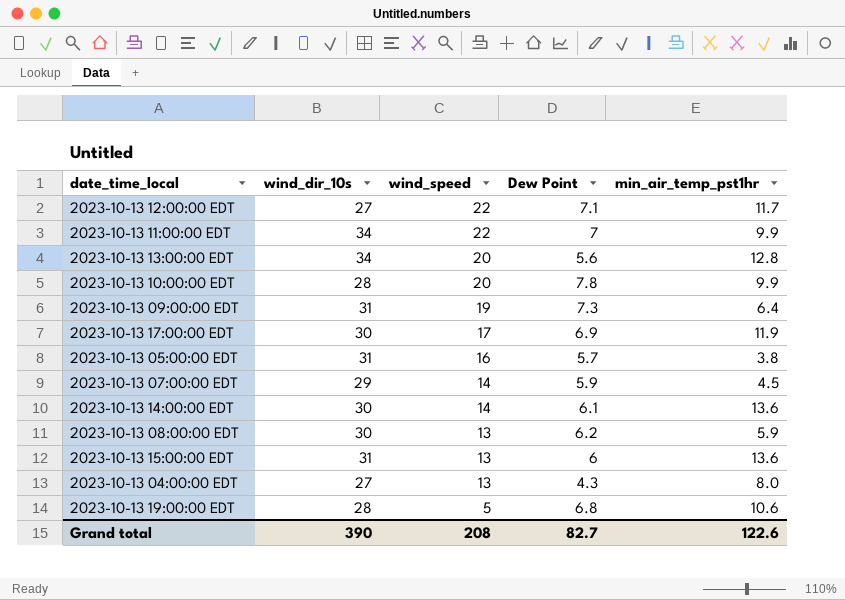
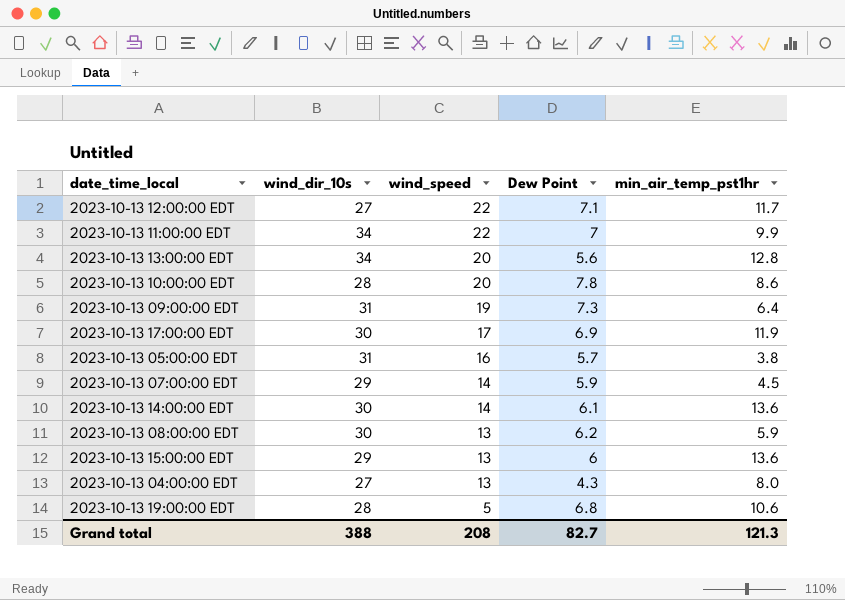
2023-10-13 10:00:00 EDT | min_air_temp_pst1hr: 9.9 -> 8.6
2023-10-13 15:00:00 EDT | wind_dir_10s: 31 -> 29
Grand total | wind_dir_10s: 390 -> 388
Grand total | min_air_temp_pst1hr: 122.6 -> 121.3

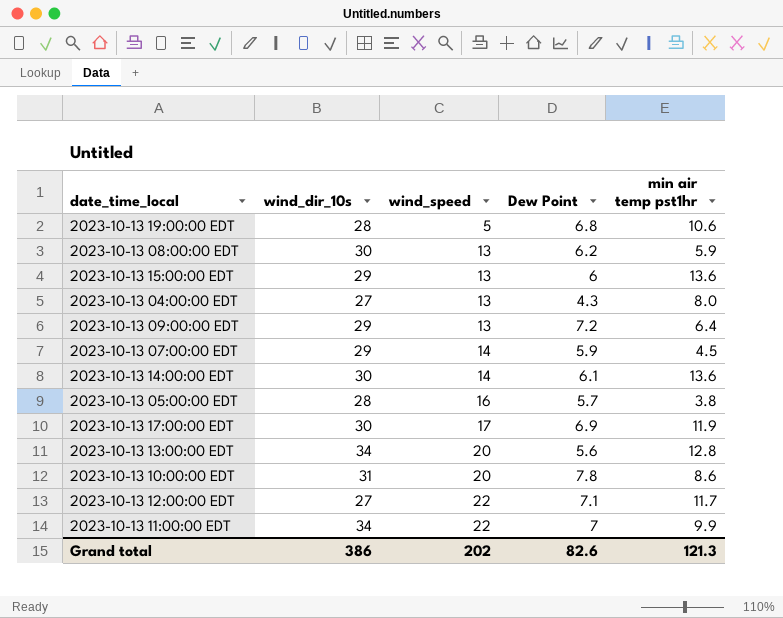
row order: wind_speed descending -> wind_speed ascending
column name: min_air_temp_pst1hr -> min air temp pst1hr
2023-10-13 09:00:00 EDT | wind_dir_10s: 31 -> 29
2023-10-13 09:00:00 EDT | wind_speed: 19 -> 13
2023-10-13 09:00:00 EDT | Dew Point: 7.3 -> 7.2
2023-10-13 05:00:00 EDT | wind_dir_10s: 31 -> 28
2023-10-13 10:00:00 EDT | wind_dir_10s: 28 -> 31
Grand total | wind_dir_10s: 388 -> 386
Grand total | wind_speed: 208 -> 202
Grand total | Dew Point: 82.7 -> 82.6

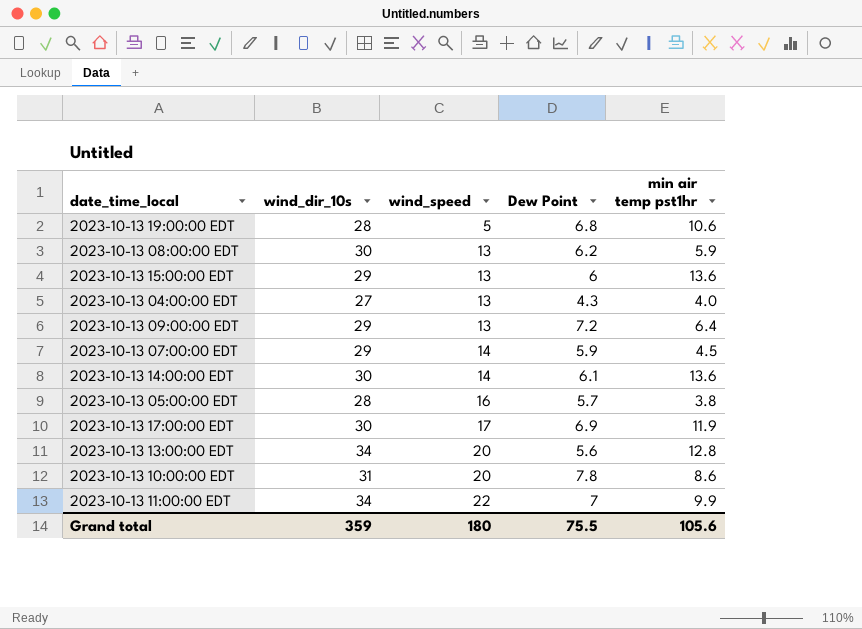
row 2023-10-13 12:00:00 EDT: 27 | 22 | 7.1 | 11.7 -> none
2023-10-13 04:00:00 EDT | min air temp pst1hr: 8.0 -> 4.0
Grand total | wind_dir_10s: 386 -> 359
Grand total | wind_speed: 202 -> 180
Grand total | Dew Point: 82.6 -> 75.5
Grand total | min air temp pst1hr: 121.3 -> 105.6

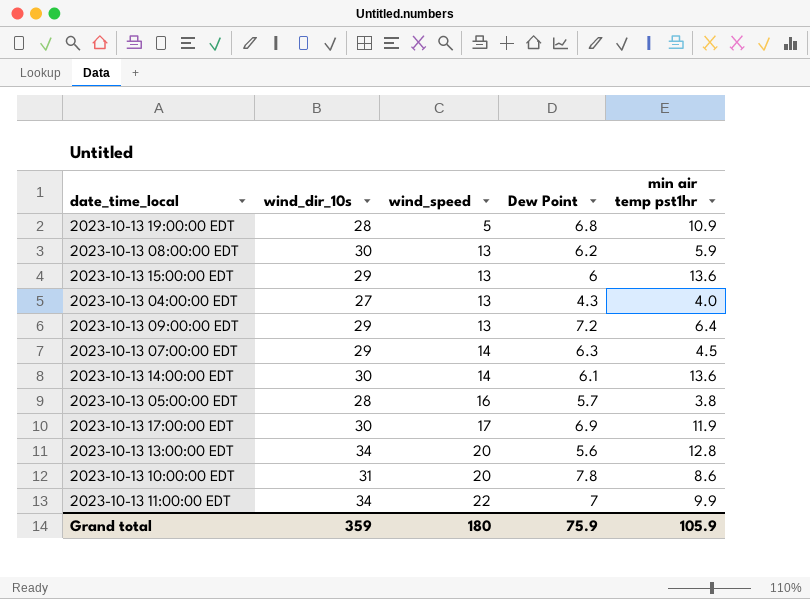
2023-10-13 19:00:00 EDT | min air temp pst1hr: 10.6 -> 10.9
2023-10-13 07:00:00 EDT | Dew Point: 5.9 -> 6.3
Grand total | Dew Point: 75.5 -> 75.9
Grand total | min air temp pst1hr: 105.6 -> 105.9

